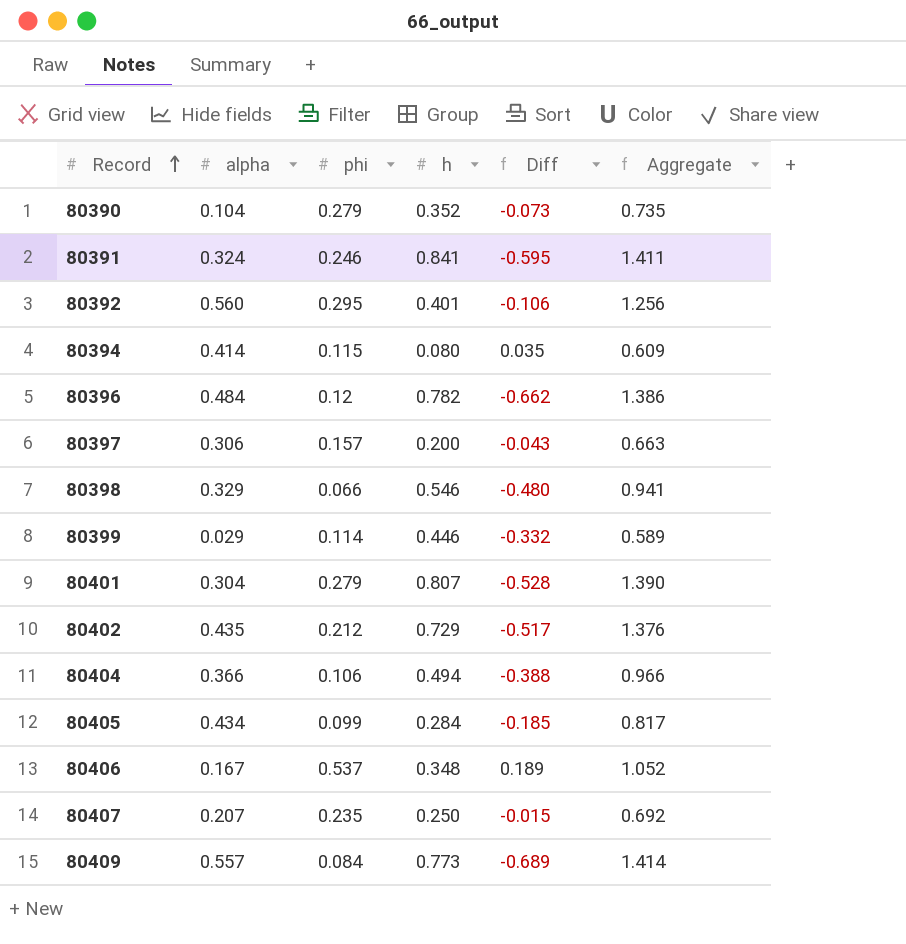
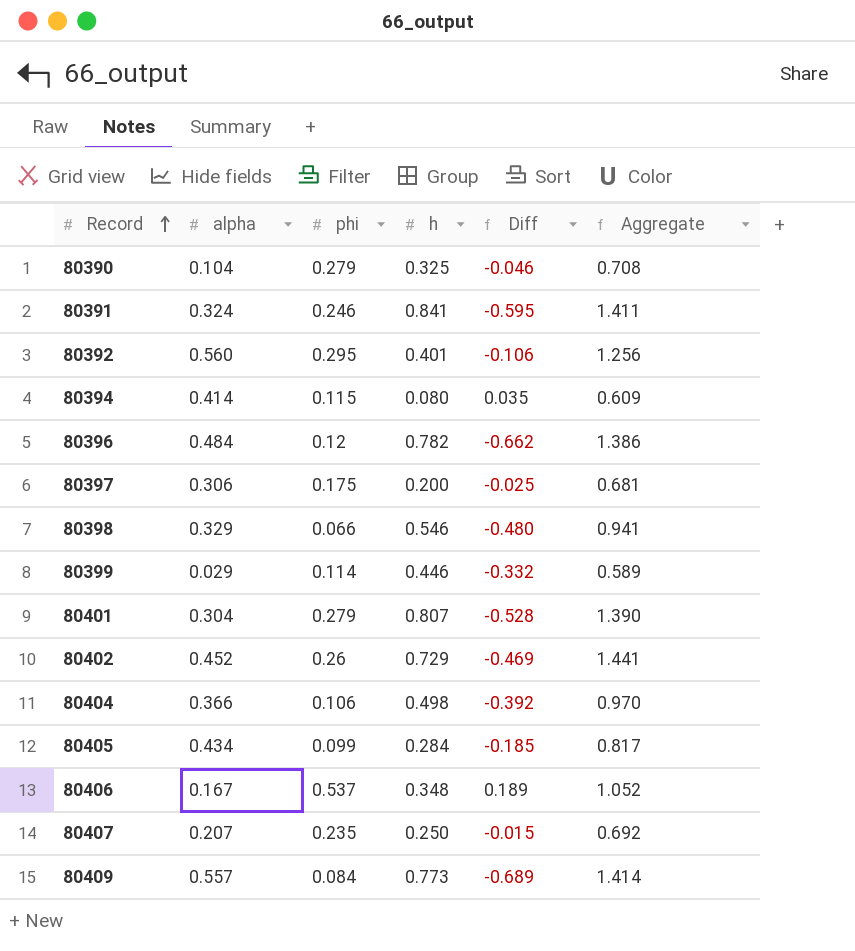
80390 | h: 0.352 -> 0.325
80390 | Diff: -0.073 -> -0.046
80390 | Aggregate: 0.735 -> 0.708
80397 | phi: 0.157 -> 0.175
80397 | Diff: -0.043 -> -0.025
80397 | Aggregate: 0.663 -> 0.681
80402 | alpha: 0.435 -> 0.452
80402 | phi: 0.212 -> 0.26
80402 | Diff: -0.517 -> -0.469
80402 | Aggregate: 1.376 -> 1.441
80404 | h: 0.494 -> 0.498
80404 | Diff: -0.388 -> -0.392
80404 | Aggregate: 0.966 -> 0.970

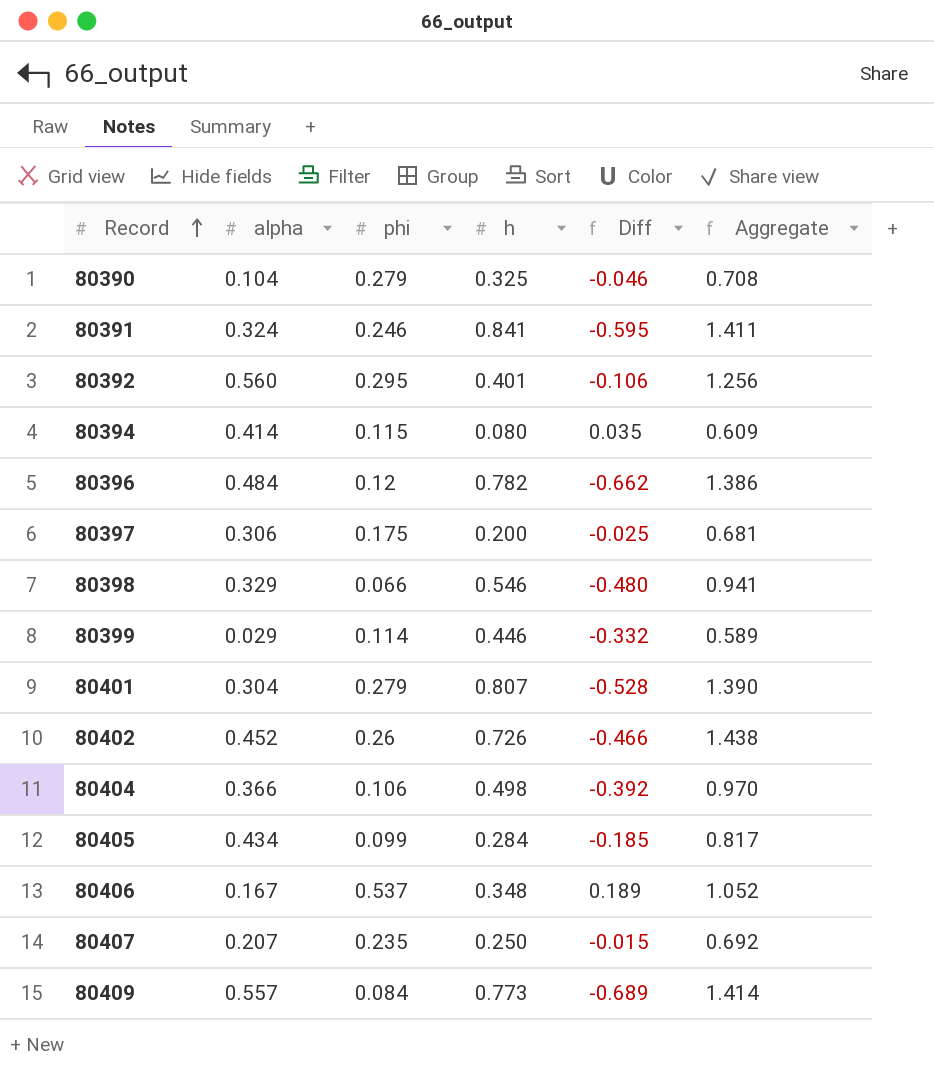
80402 | h: 0.729 -> 0.726
80402 | Diff: -0.469 -> -0.466
80402 | Aggregate: 1.441 -> 1.438

